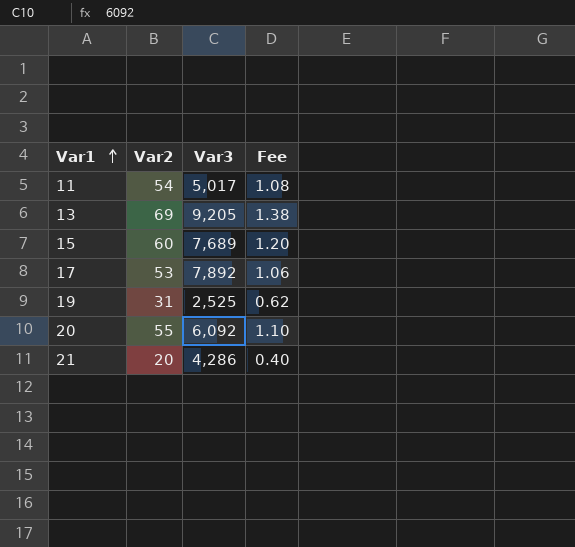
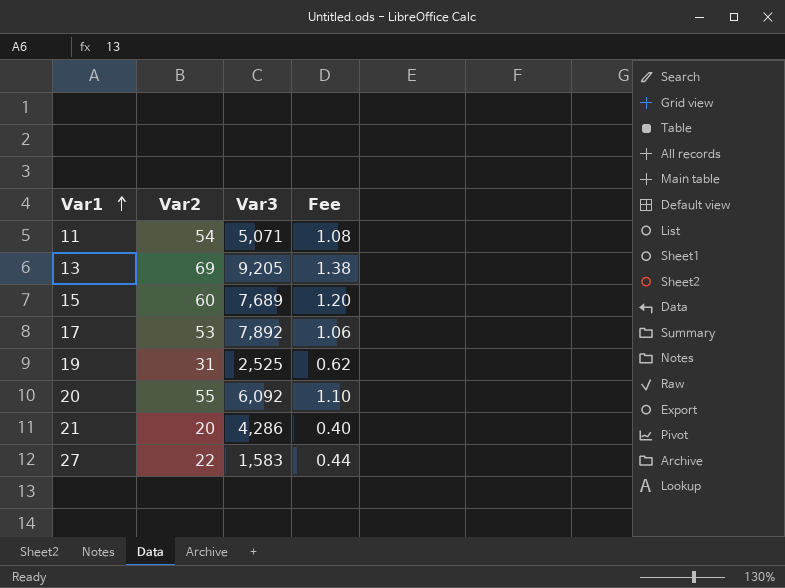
11 | Var3: 5,017 -> 5,071
row 27: none -> 22 | 1,583 | 0.44

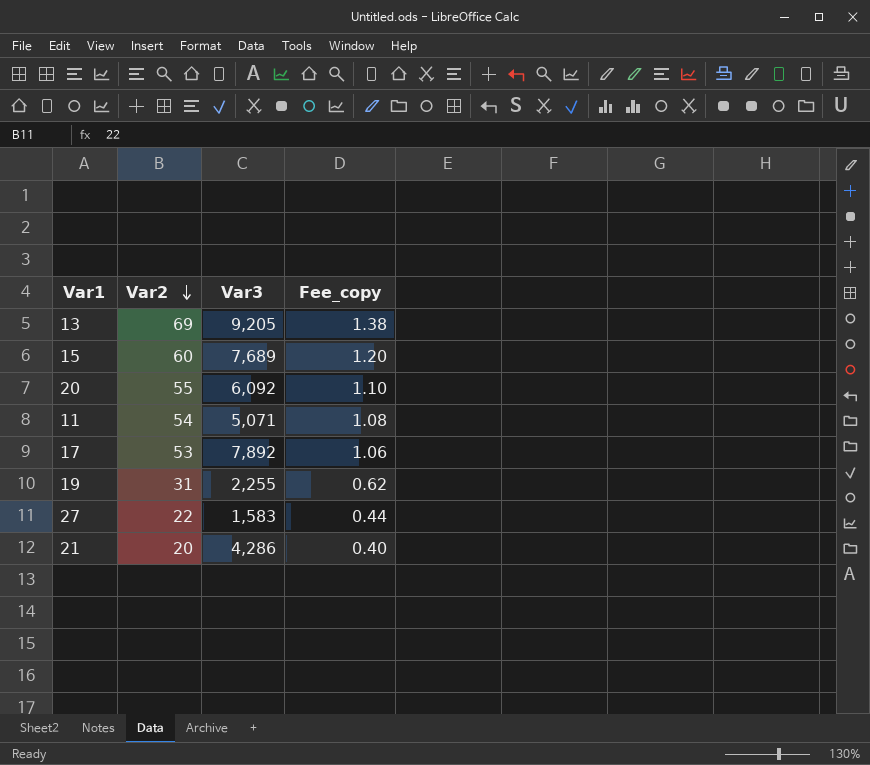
row order: Var1 ascending -> Var2 descending
column name: Fee -> Fee_copy
19 | Var3: 2,525 -> 2,255

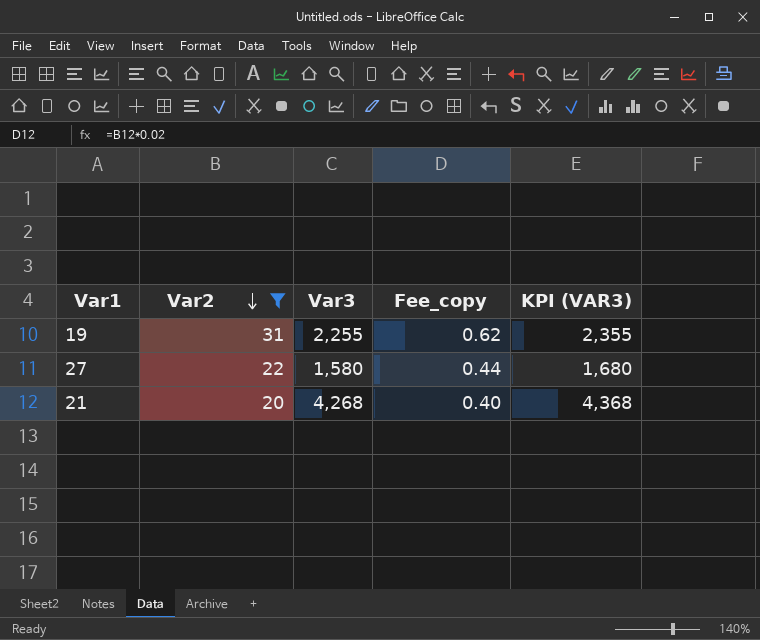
filter: none -> Var2 <= 31
column KPI (VAR3) | formula: none -> [Var3] + 100
27 | Var3: 1,583 -> 1,580
21 | Var3: 4,286 -> 4,268

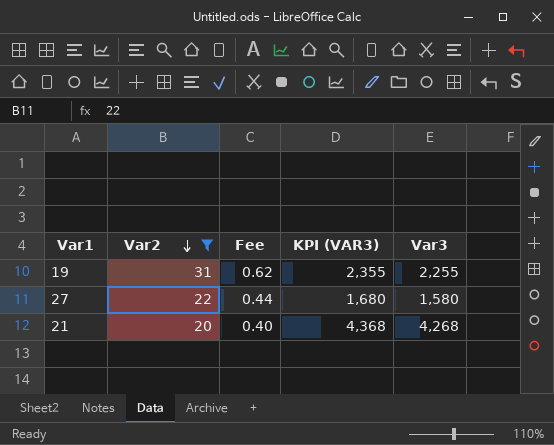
column name: Fee_copy -> Fee
column Var3 | position: 3 -> 5

